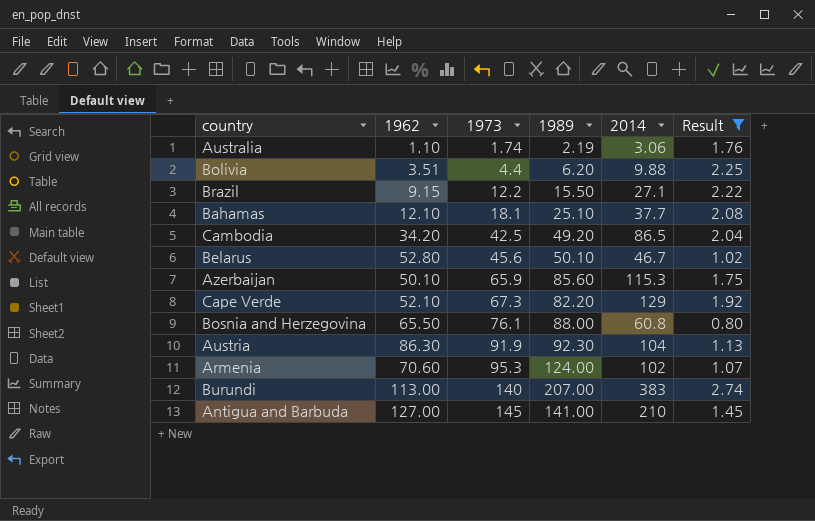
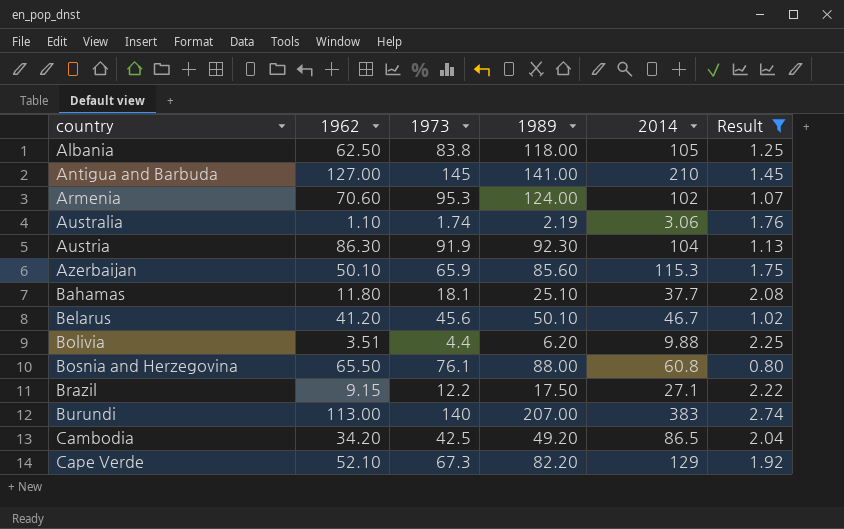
row order: 1973 ascending -> country ascending
row Albania: none -> 62.50 | 83.8 | 118.00 | 105 | 1.25
Bahamas | 1962: 12.10 -> 11.80
Belarus | 1962: 52.80 -> 41.20
Brazil | 1989: 15.50 -> 17.50

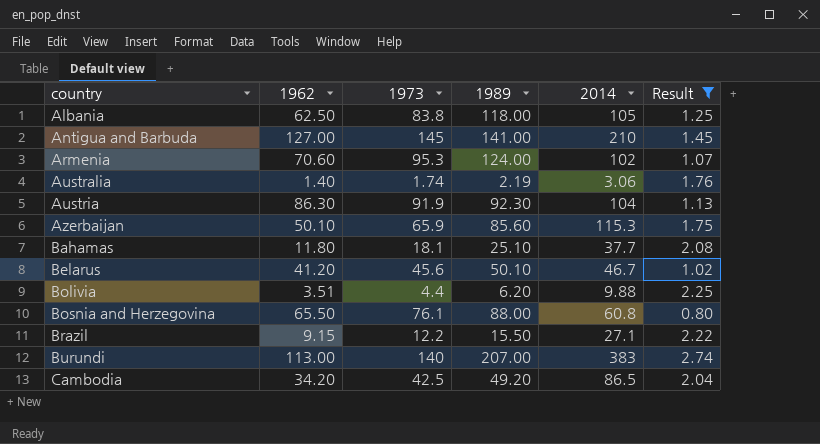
row Cape Verde: 52.10 | 67.3 | 82.20 | 129 | 1.92 -> none
Australia | 1962: 1.10 -> 1.40
Brazil | 1989: 17.50 -> 15.50

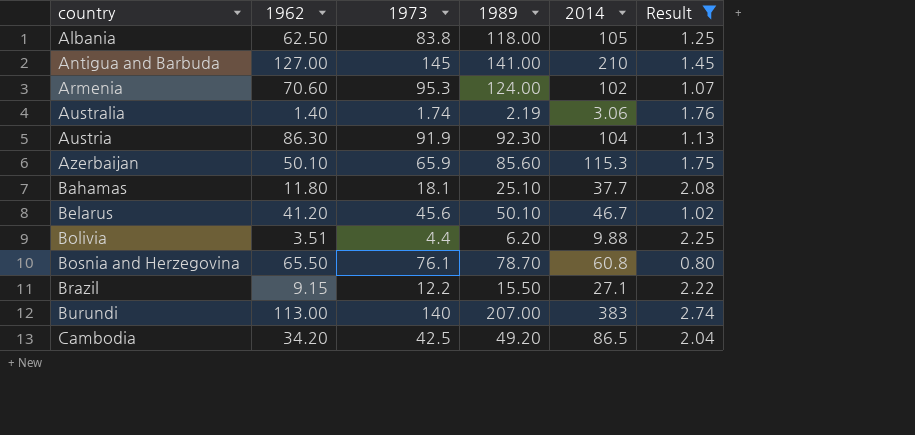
Bosnia and Herzegovina | 1989: 88.00 -> 78.70

